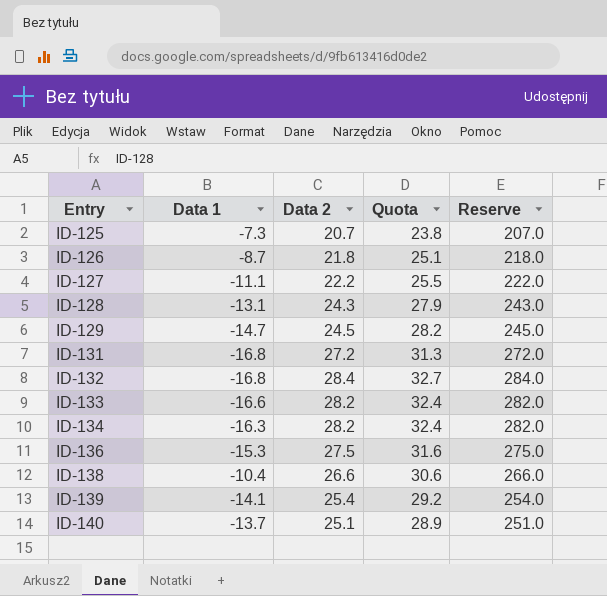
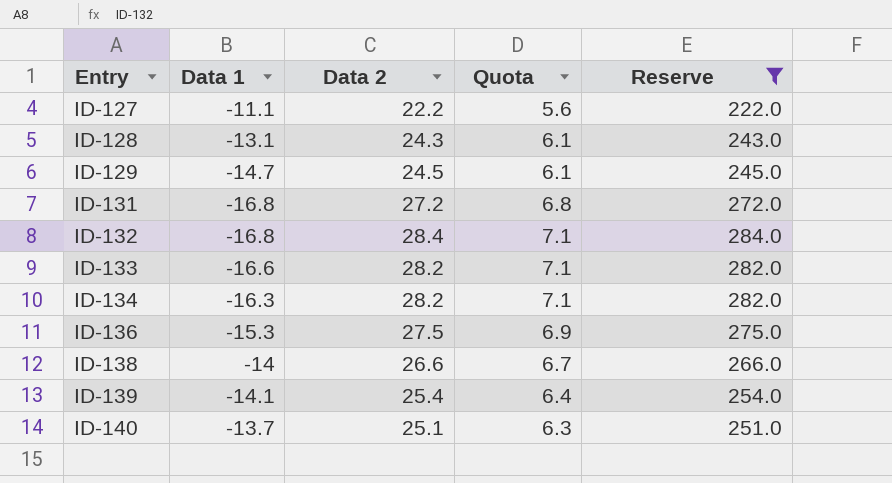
filter: none -> Reserve >= 222.0
column Quota | formula: [Data 2] * 1.15 -> [Data 2] * 0.25
ID-138 | Data 1: -10.4 -> -14

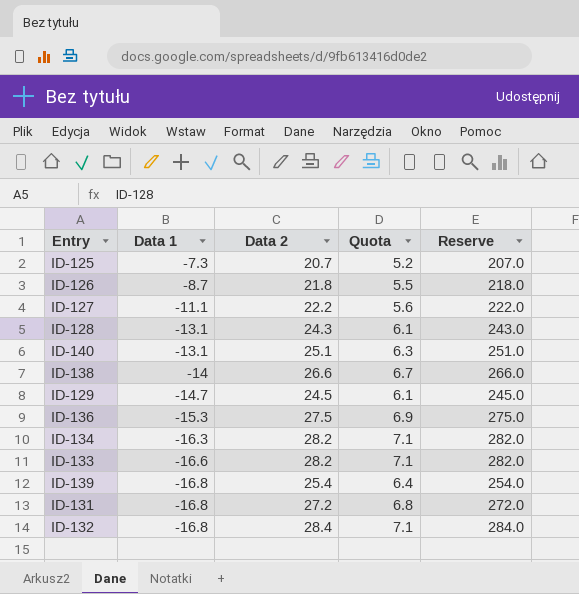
filter: Reserve >= 222.0 -> none
row order: Entry ascending -> Data 1 descending
ID-140 | Data 1: -13.7 -> -13.1
ID-139 | Data 1: -14.1 -> -16.8

